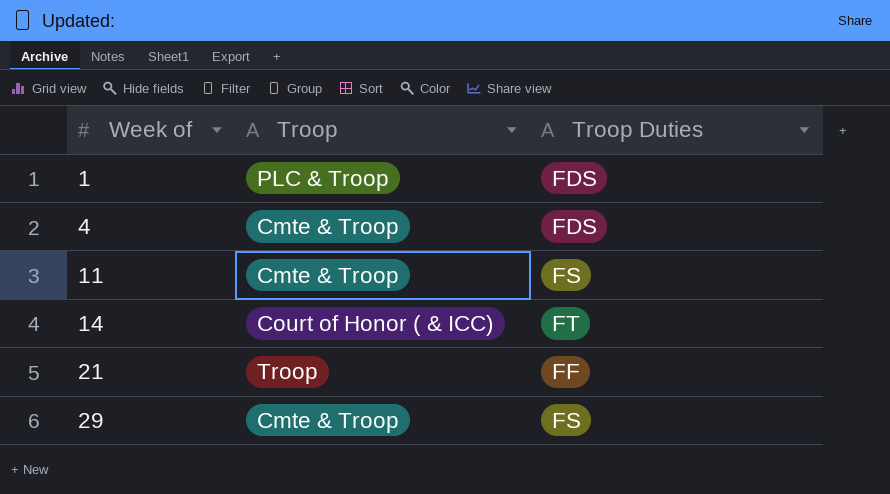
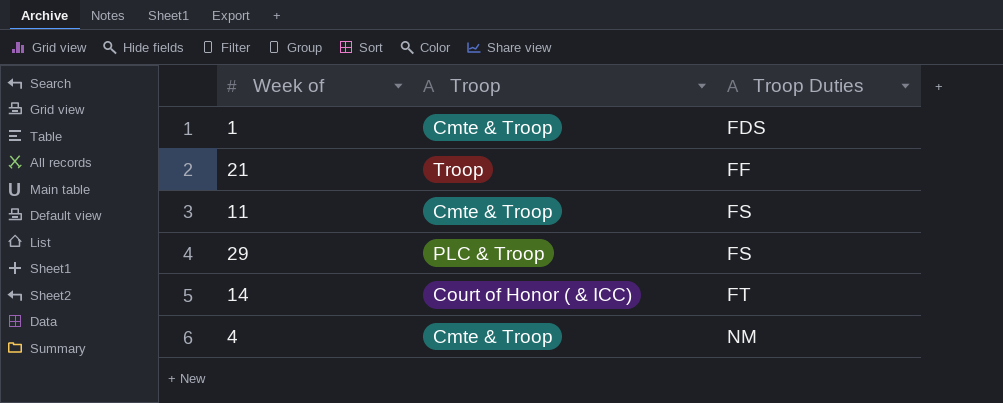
row order: Week of ascending -> Troop Duties ascending
1 | Troop: PLC & Troop -> Cmte & Troop
29 | Troop: Cmte & Troop -> PLC & Troop
4 | Troop Duties: FDS -> NM

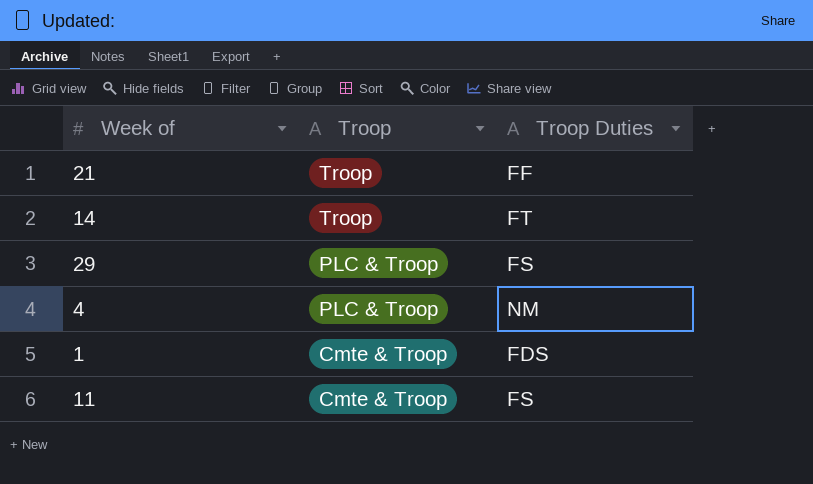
row order: Troop Duties ascending -> Troop descending
14 | Troop: Court of Honor ( & ICC) -> Troop
4 | Troop: Cmte & Troop -> PLC & Troop

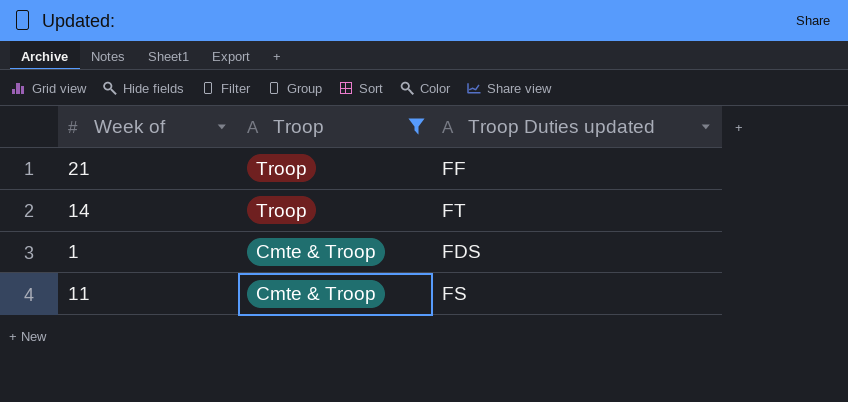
filter: none -> Troop != PLC & Troop
column name: Troop Duties -> Troop Duties updated

